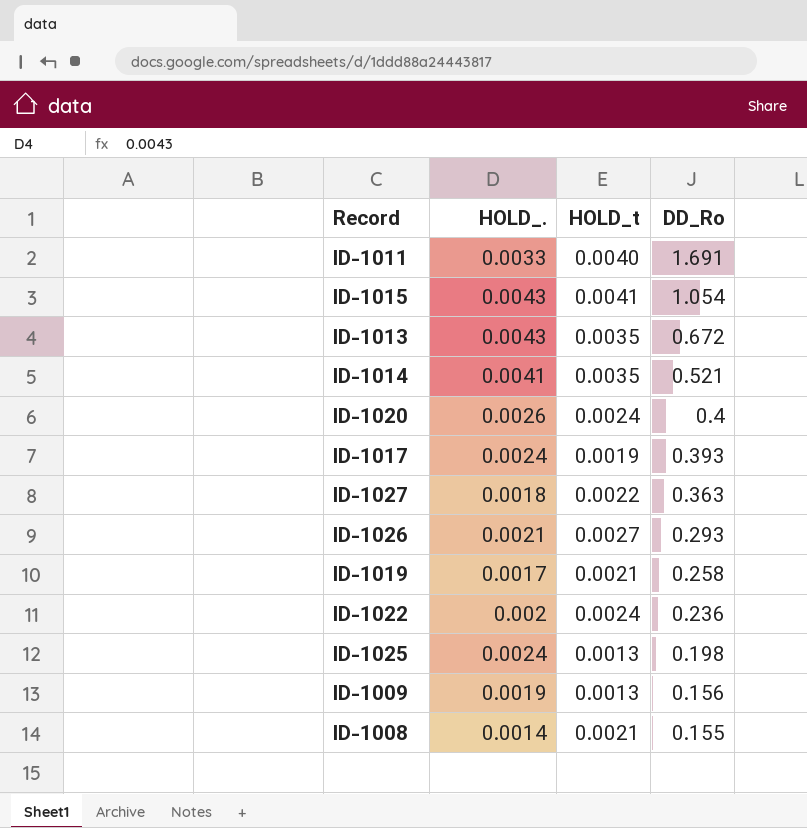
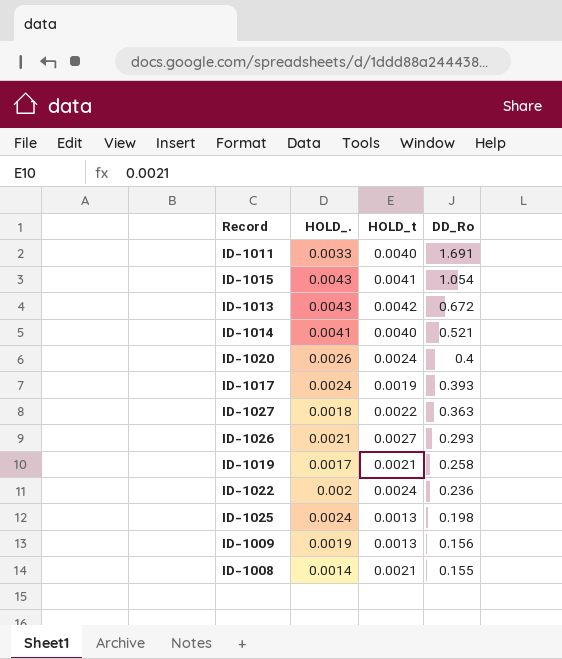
ID-1013 | HOLD_t: 0.0035 -> 0.0042
ID-1014 | HOLD_t: 0.0035 -> 0.0040

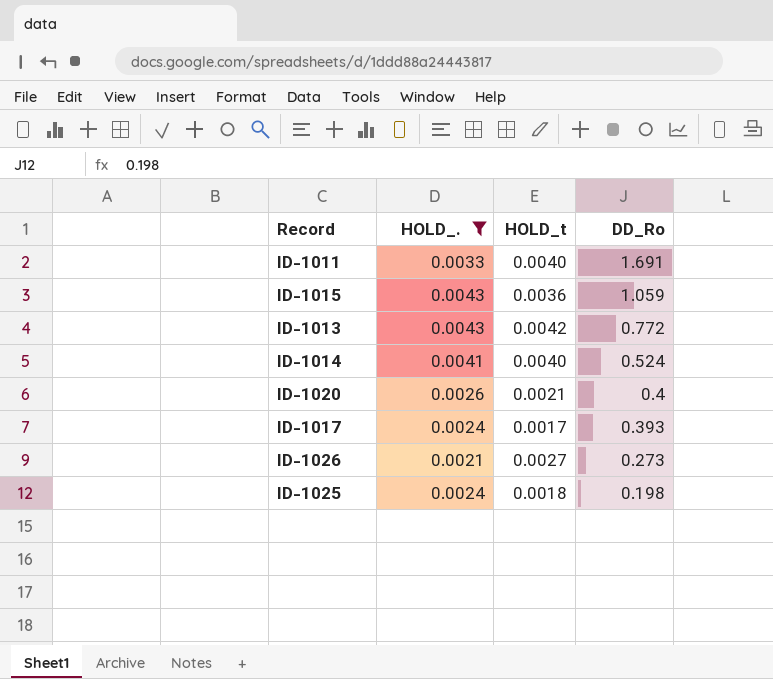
filter: none -> HOLD_. >= 0.0021
ID-1015 | HOLD_t: 0.0041 -> 0.0036
ID-1015 | DD_Ro: 1.054 -> 1.059
ID-1013 | DD_Ro: 0.672 -> 0.772
ID-1014 | DD_Ro: 0.521 -> 0.524
ID-1020 | HOLD_t: 0.0024 -> 0.0021
ID-1017 | HOLD_t: 0.0019 -> 0.0017
ID-1026 | DD_Ro: 0.293 -> 0.273
ID-1025 | HOLD_t: 0.0013 -> 0.0018

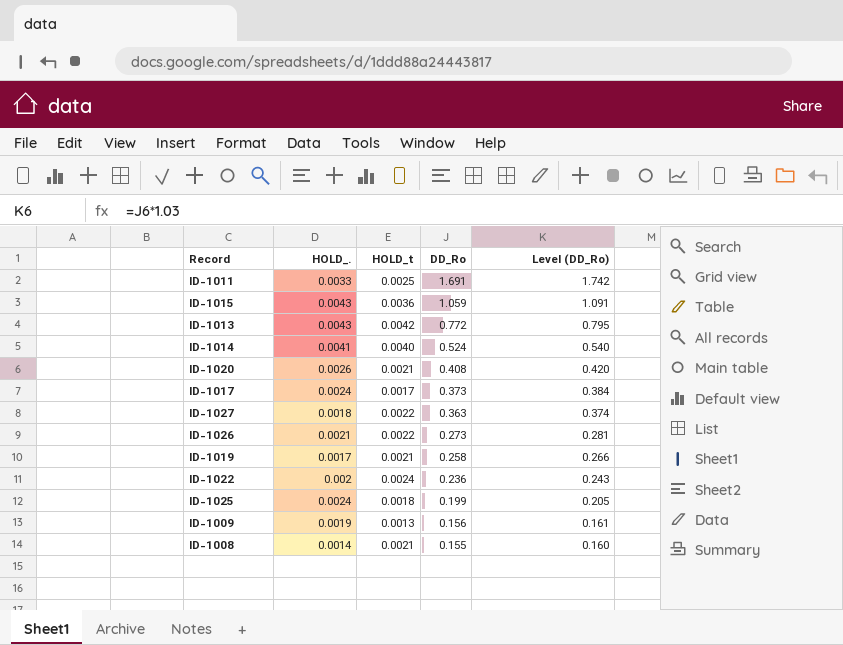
filter: HOLD_. >= 0.0021 -> none
column Level (DD_Ro) | formula: none -> [DD_Ro] * 1.03
ID-1011 | HOLD_t: 0.0040 -> 0.0025
ID-1020 | DD_Ro: 0.4 -> 0.408
ID-1017 | DD_Ro: 0.393 -> 0.373
ID-1026 | HOLD_t: 0.0027 -> 0.0022
ID-1025 | DD_Ro: 0.198 -> 0.199

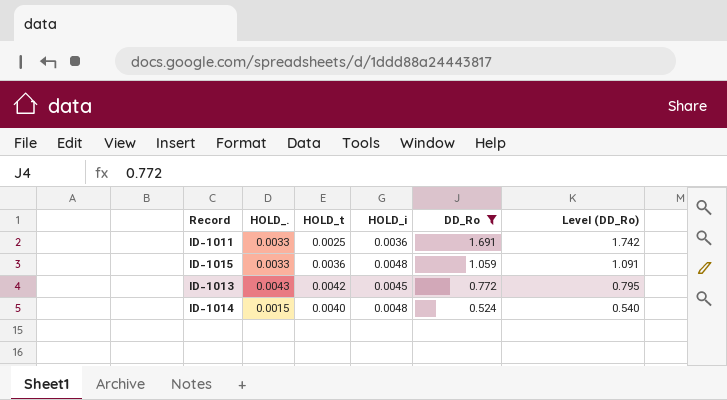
filter: none -> DD_Ro >= 0.524
column HOLD_i | position: none -> 4
ID-1015 | HOLD_.: 0.0043 -> 0.0033
ID-1014 | HOLD_.: 0.0041 -> 0.0015

